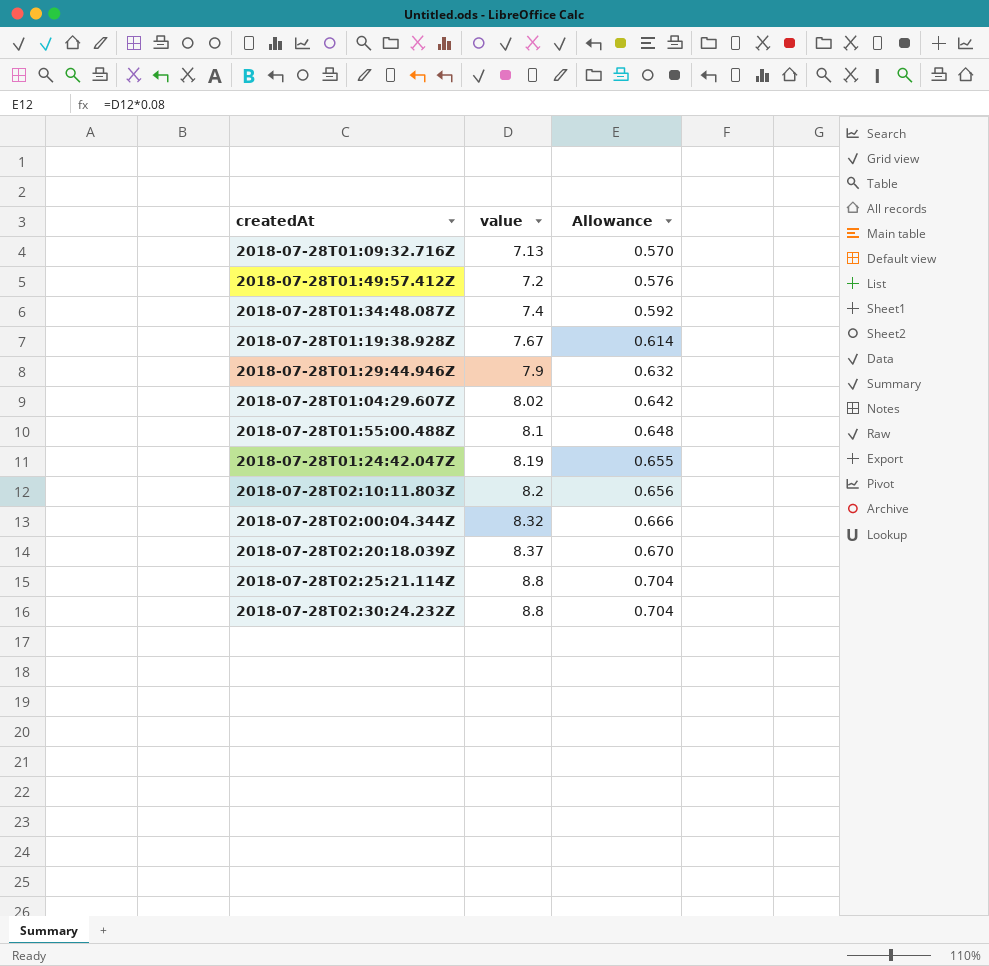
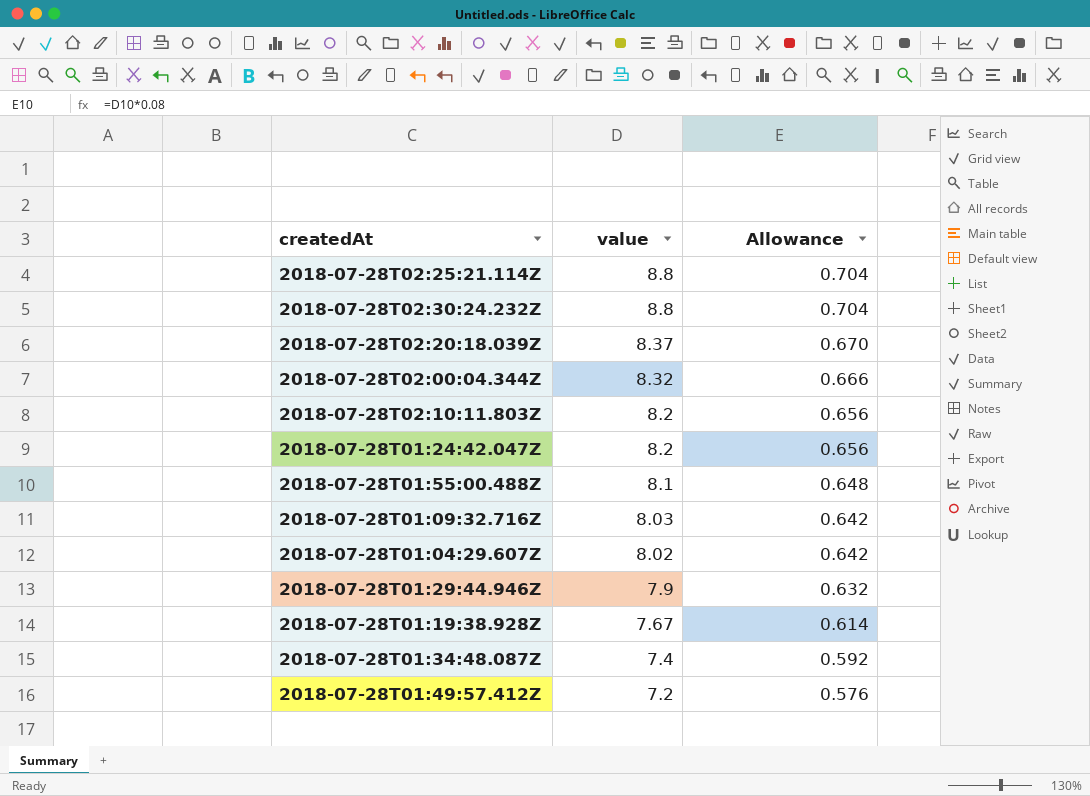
row order: value ascending -> value descending
2018-07-28T01:24:42.047Z | value: 8.19 -> 8.2
2018-07-28T01:24:42.047Z | Allowance: 0.655 -> 0.656
2018-07-28T01:09:32.716Z | value: 7.13 -> 8.03
2018-07-28T01:09:32.716Z | Allowance: 0.570 -> 0.642

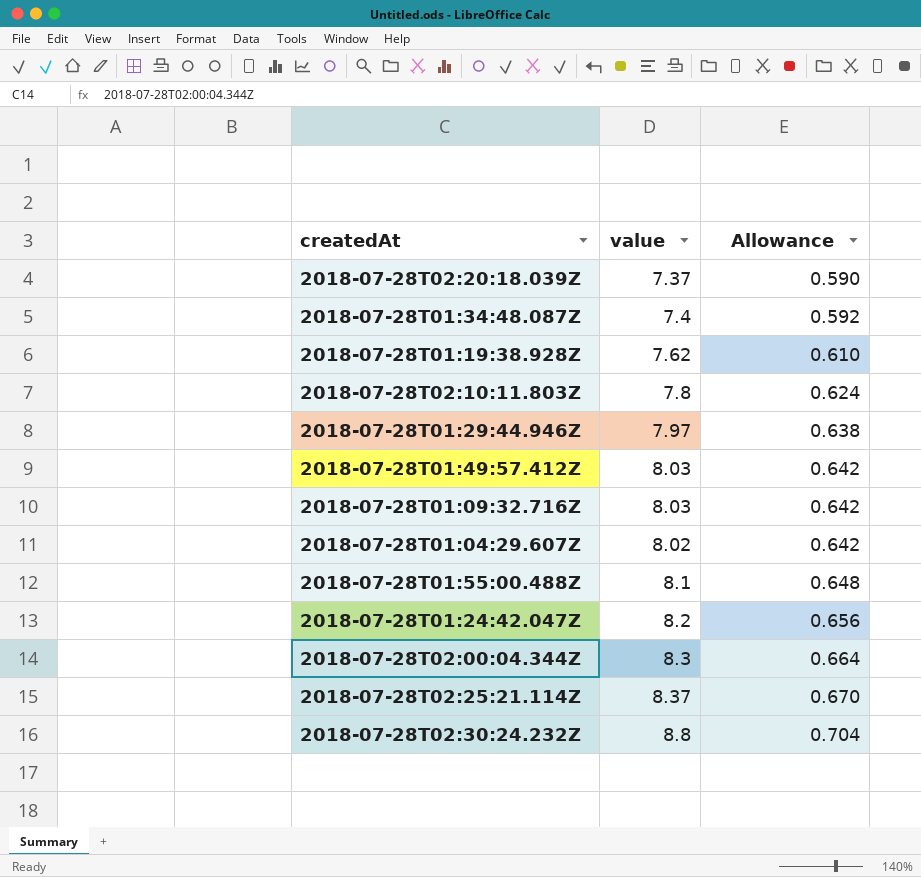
row order: value descending -> Allowance ascending
2018-07-28T02:20:18.039Z | value: 8.37 -> 7.37
2018-07-28T02:20:18.039Z | Allowance: 0.670 -> 0.590
2018-07-28T01:19:38.928Z | value: 7.67 -> 7.62
2018-07-28T01:19:38.928Z | Allowance: 0.614 -> 0.610
2018-07-28T02:10:11.803Z | value: 8.2 -> 7.8
2018-07-28T02:10:11.803Z | Allowance: 0.656 -> 0.624
2018-07-28T01:29:44.946Z | value: 7.9 -> 7.97
2018-07-28T01:29:44.946Z | Allowance: 0.632 -> 0.638
2018-07-28T01:49:57.412Z | value: 7.2 -> 8.03
2018-07-28T01:49:57.412Z | Allowance: 0.576 -> 0.642
2018-07-28T02:00:04.344Z | value: 8.32 -> 8.3
2018-07-28T02:00:04.344Z | Allowance: 0.666 -> 0.664
2018-07-28T02:25:21.114Z | value: 8.8 -> 8.37
2018-07-28T02:25:21.114Z | Allowance: 0.704 -> 0.670

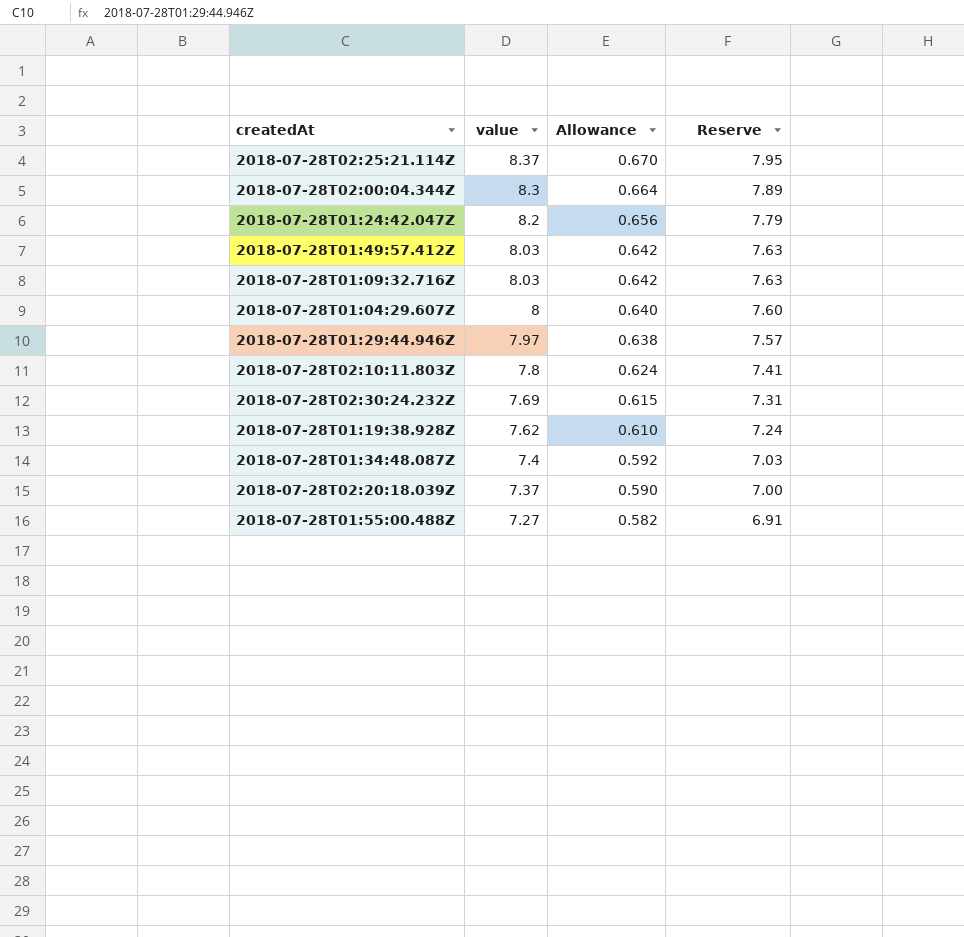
row order: Allowance ascending -> value descending
column Reserve | formula: none -> [value] * 0.95
2018-07-28T01:04:29.607Z | value: 8.02 -> 8
2018-07-28T01:04:29.607Z | Allowance: 0.642 -> 0.640
2018-07-28T02:30:24.232Z | value: 8.8 -> 7.69
2018-07-28T02:30:24.232Z | Allowance: 0.704 -> 0.615
2018-07-28T01:55:00.488Z | value: 8.1 -> 7.27
2018-07-28T01:55:00.488Z | Allowance: 0.648 -> 0.582

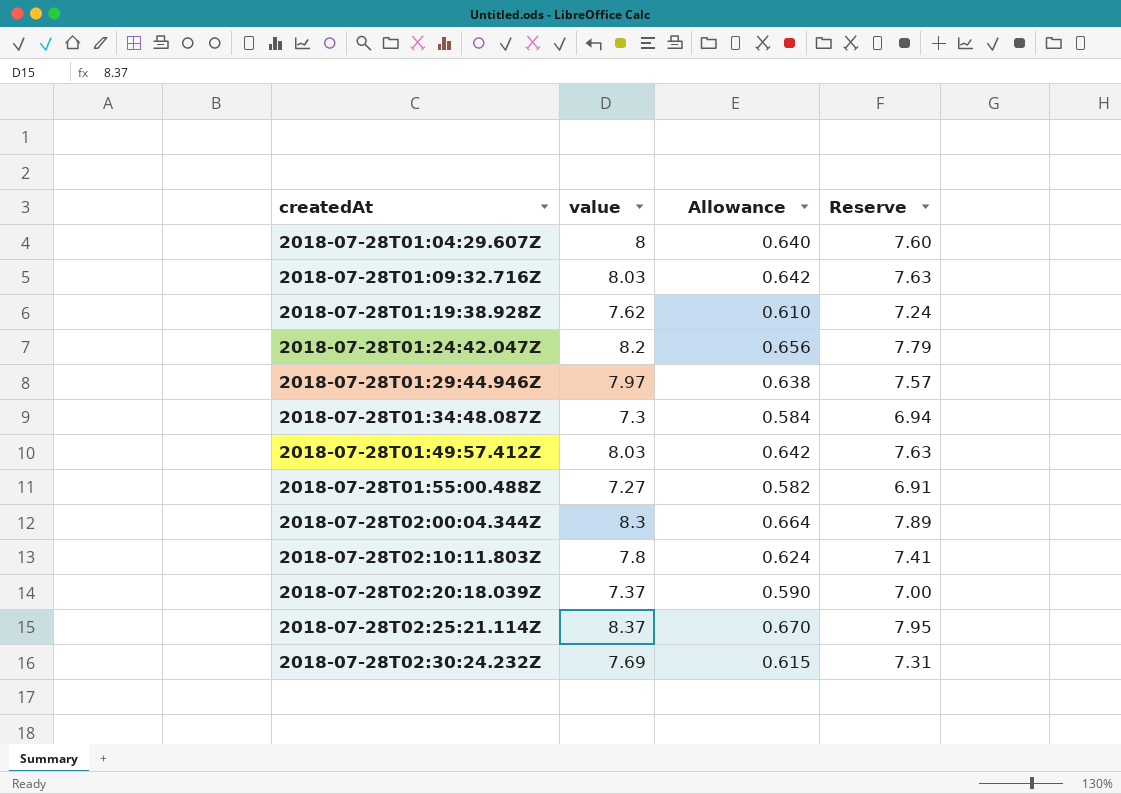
row order: value descending -> createdAt ascending
2018-07-28T01:34:48.087Z | value: 7.4 -> 7.3
2018-07-28T01:34:48.087Z | Allowance: 0.592 -> 0.584
2018-07-28T01:34:48.087Z | Reserve: 7.03 -> 6.94

